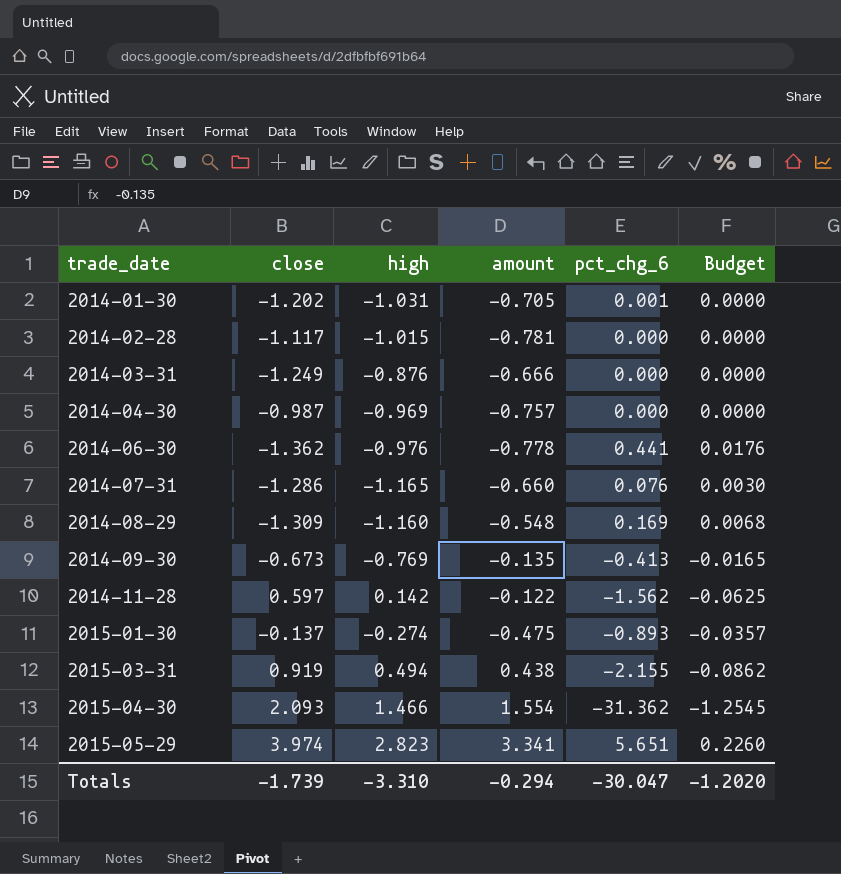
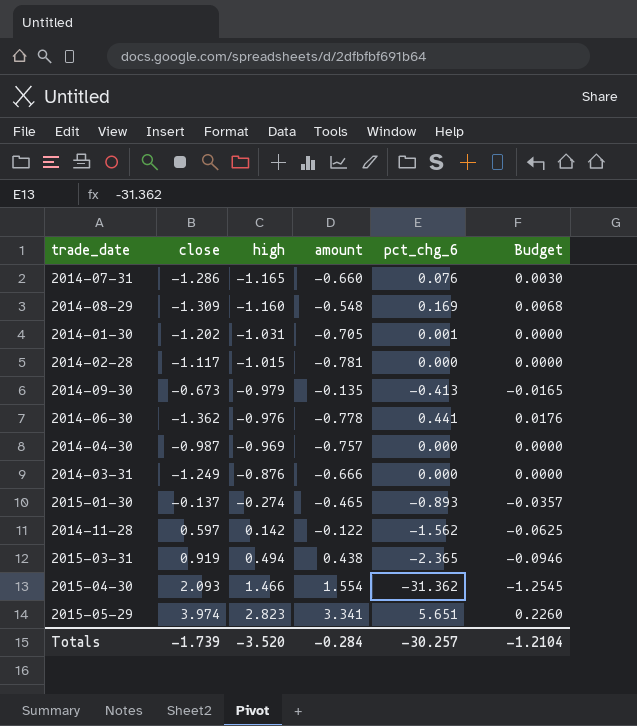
row order: trade_date ascending -> high ascending
2014-09-30 | high: -0.769 -> -0.979
2015-01-30 | amount: -0.475 -> -0.465
2015-03-31 | pct_chg_6: -2.155 -> -2.365
2015-03-31 | Budget: -0.0862 -> -0.0946
Totals | high: -3.310 -> -3.520
Totals | amount: -0.294 -> -0.284
Totals | pct_chg_6: -30.047 -> -30.257
Totals | Budget: -1.2020 -> -1.2104

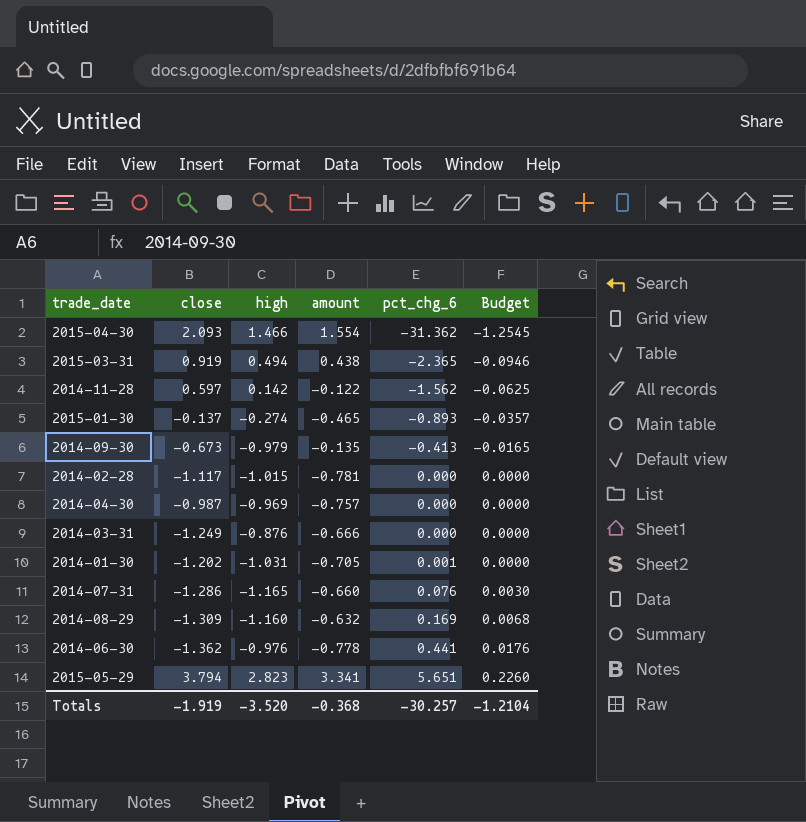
row order: high ascending -> pct_chg_6 ascending
2014-08-29 | amount: -0.548 -> -0.632
2015-05-29 | close: 3.974 -> 3.794
Totals | close: -1.739 -> -1.919
Totals | amount: -0.284 -> -0.368

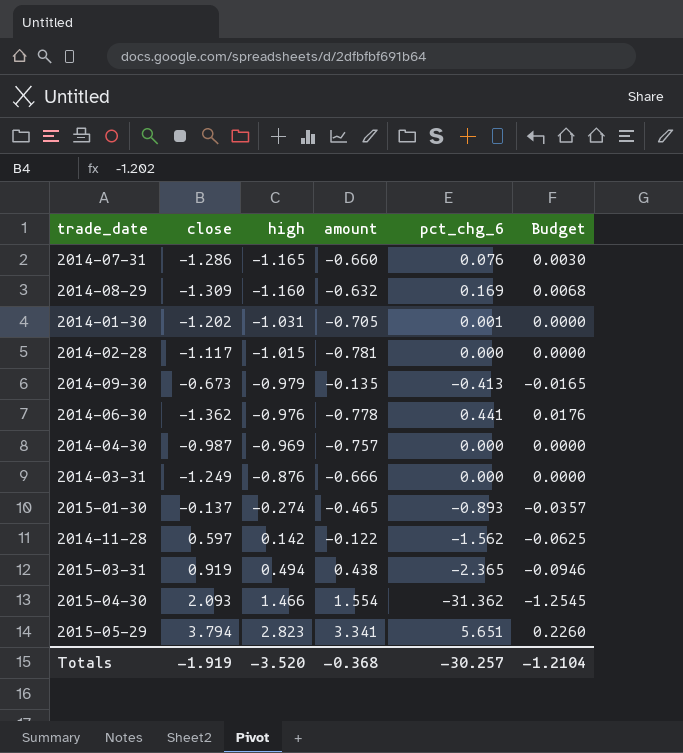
row order: pct_chg_6 ascending -> high ascending

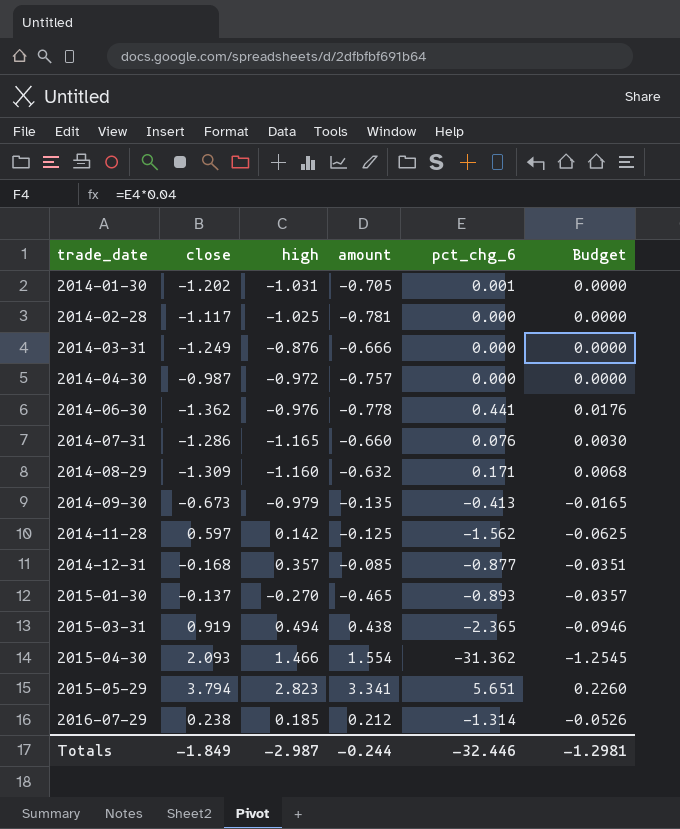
row order: high ascending -> trade_date ascending
2014-02-28 | high: -1.015 -> -1.025
2014-04-30 | high: -0.969 -> -0.972
2014-08-29 | pct_chg_6: 0.169 -> 0.171
2014-11-28 | amount: -0.122 -> -0.125
row 2014-12-31: none -> -0.168 | 0.357 | -0.085 | -0.877 | -0.0351
2015-01-30 | high: -0.274 -> -0.270
row 2016-07-29: none -> 0.238 | 0.185 | 0.212 | -1.314 | -0.0526
Totals | close: -1.919 -> -1.849
Totals | high: -3.520 -> -2.987
Totals | amount: -0.368 -> -0.244
Totals | pct_chg_6: -30.257 -> -32.446
Totals | Budget: -1.2104 -> -1.2981

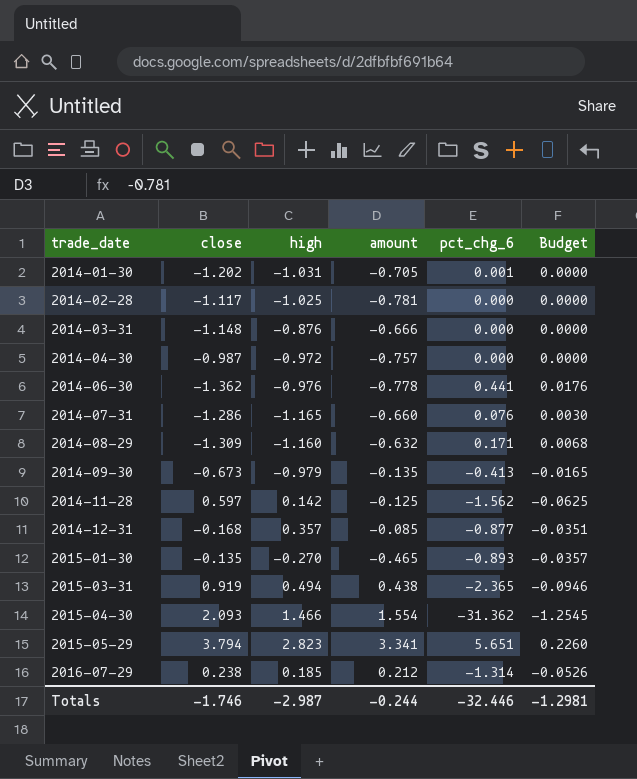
2014-03-31 | close: -1.249 -> -1.148
2015-01-30 | close: -0.137 -> -0.135
Totals | close: -1.849 -> -1.746

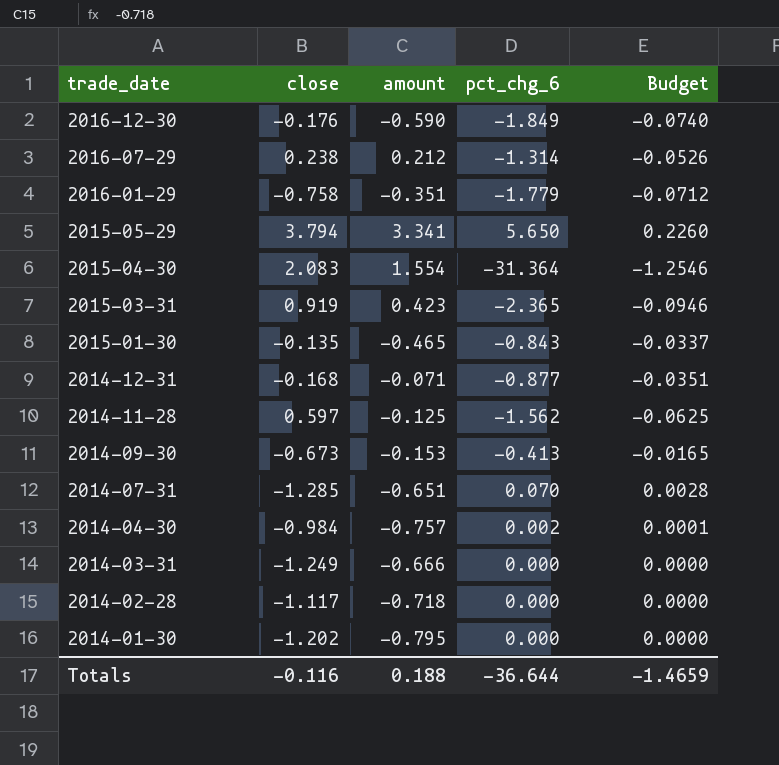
row order: trade_date ascending -> trade_date descending
column high | position: 3 -> none
row 2014-06-30: -1.362 | -0.976 | -0.778 | 0.441 | 0.0176 -> none
row 2014-08-29: -1.309 | -1.160 | -0.632 | 0.171 | 0.0068 -> none
row 2016-12-30: none -> -0.176 | -0.590 | -1.849 | -0.0740
row 2016-01-29: none -> -0.758 | -0.351 | -1.779 | -0.0712
2015-05-29 | pct_chg_6: 5.651 -> 5.650
2015-04-30 | close: 2.093 -> 2.083
2015-04-30 | pct_chg_6: -31.362 -> -31.364
2015-04-30 | Budget: -1.2545 -> -1.2546
2015-03-31 | amount: 0.438 -> 0.423
2015-01-30 | pct_chg_6: -0.893 -> -0.843
2015-01-30 | Budget: -0.0357 -> -0.0337
2014-12-31 | amount: -0.085 -> -0.071
2014-09-30 | amount: -0.135 -> -0.153
2014-07-31 | close: -1.286 -> -1.285
2014-07-31 | amount: -0.660 -> -0.651
2014-07-31 | pct_chg_6: 0.076 -> 0.070
2014-07-31 | Budget: 0.0030 -> 0.0028
2014-04-30 | close: -0.987 -> -0.984
2014-04-30 | pct_chg_6: 0.000 -> 0.002
2014-04-30 | Budget: 0.0000 -> 0.0001
2014-03-31 | close: -1.148 -> -1.249
2014-02-28 | amount: -0.781 -> -0.718
2014-01-30 | amount: -0.705 -> -0.795
2014-01-30 | pct_chg_6: 0.001 -> 0.000
Totals | close: -1.746 -> -0.116
Totals | amount: -0.244 -> 0.188
Totals | pct_chg_6: -32.446 -> -36.644
Totals | Budget: -1.2981 -> -1.4659

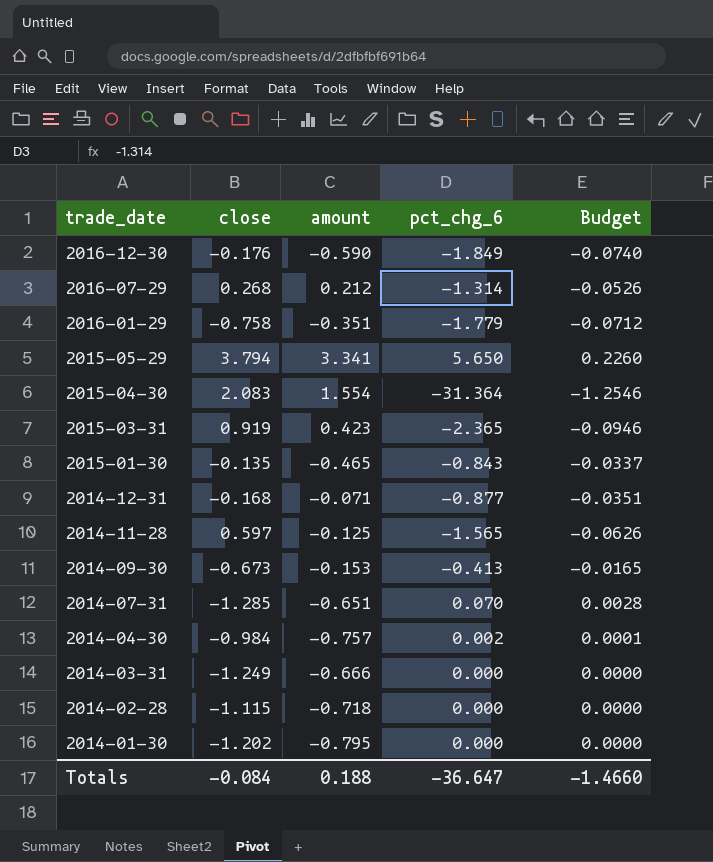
2016-07-29 | close: 0.238 -> 0.268
2014-11-28 | pct_chg_6: -1.562 -> -1.565
2014-11-28 | Budget: -0.0625 -> -0.0626
2014-02-28 | close: -1.117 -> -1.115
Totals | close: -0.116 -> -0.084
Totals | pct_chg_6: -36.644 -> -36.647
Totals | Budget: -1.4659 -> -1.4660

